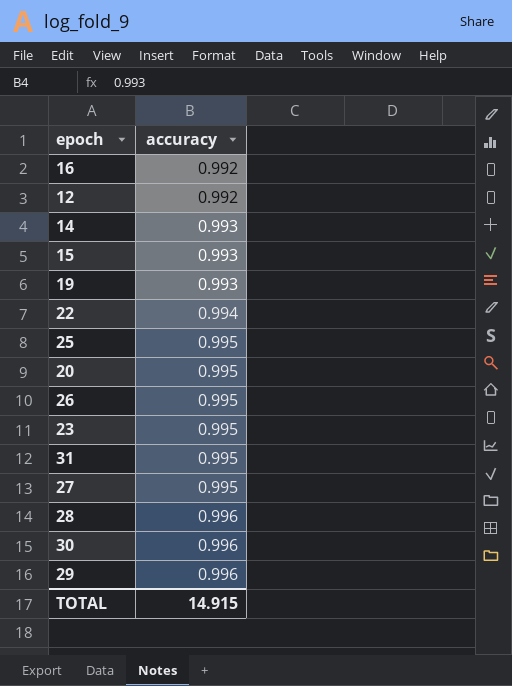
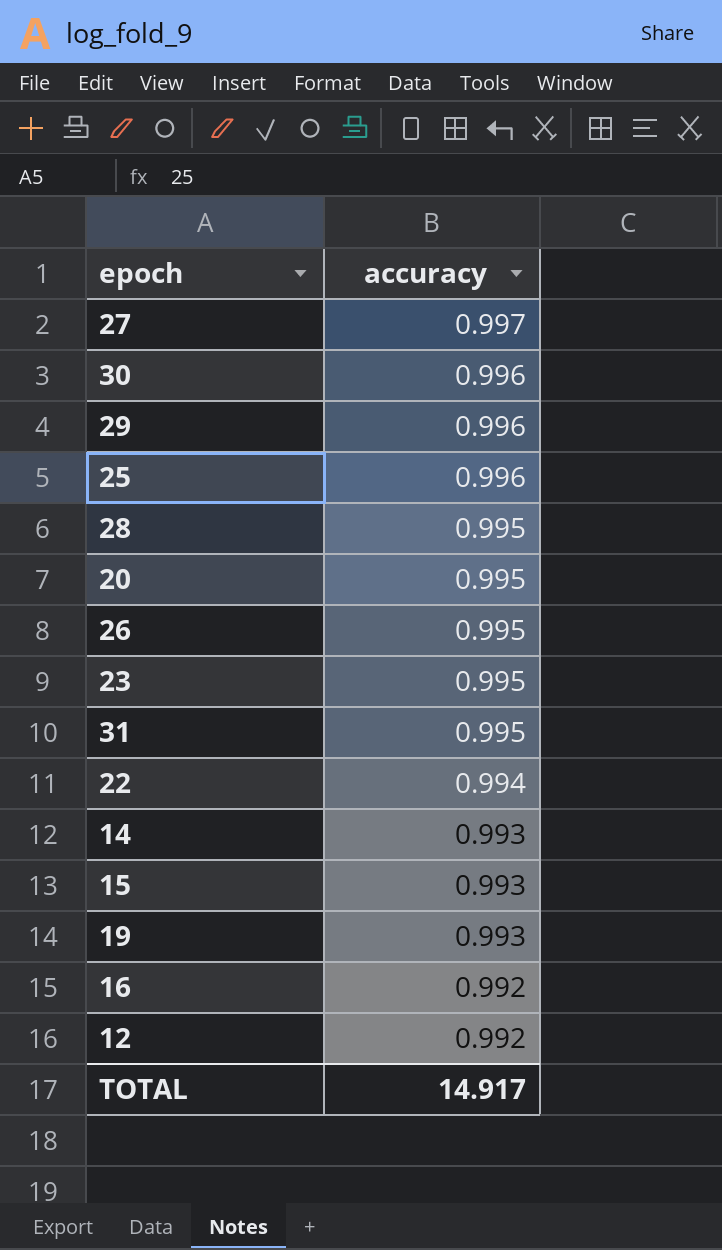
row order: accuracy ascending -> accuracy descending
27 | accuracy: 0.995 -> 0.997
25 | accuracy: 0.995 -> 0.996
28 | accuracy: 0.996 -> 0.995
TOTAL | accuracy: 14.915 -> 14.917

